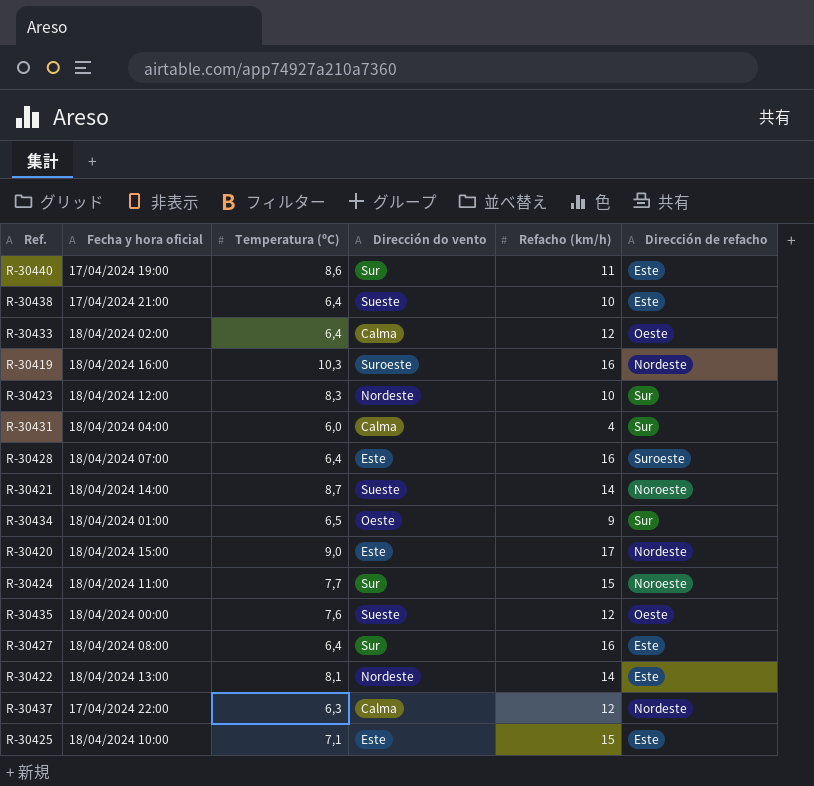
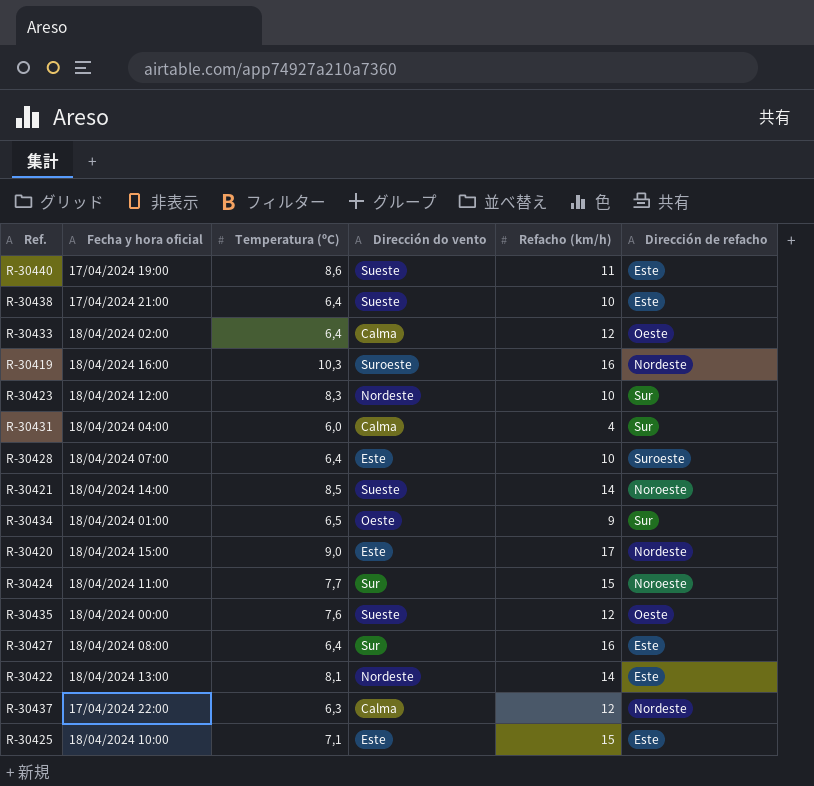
R-30440 | Dirección do vento: Sur -> Sueste
R-30428 | Refacho (km/h): 16 -> 10
R-30421 | Temperatura (ºC): 8,7 -> 8,5

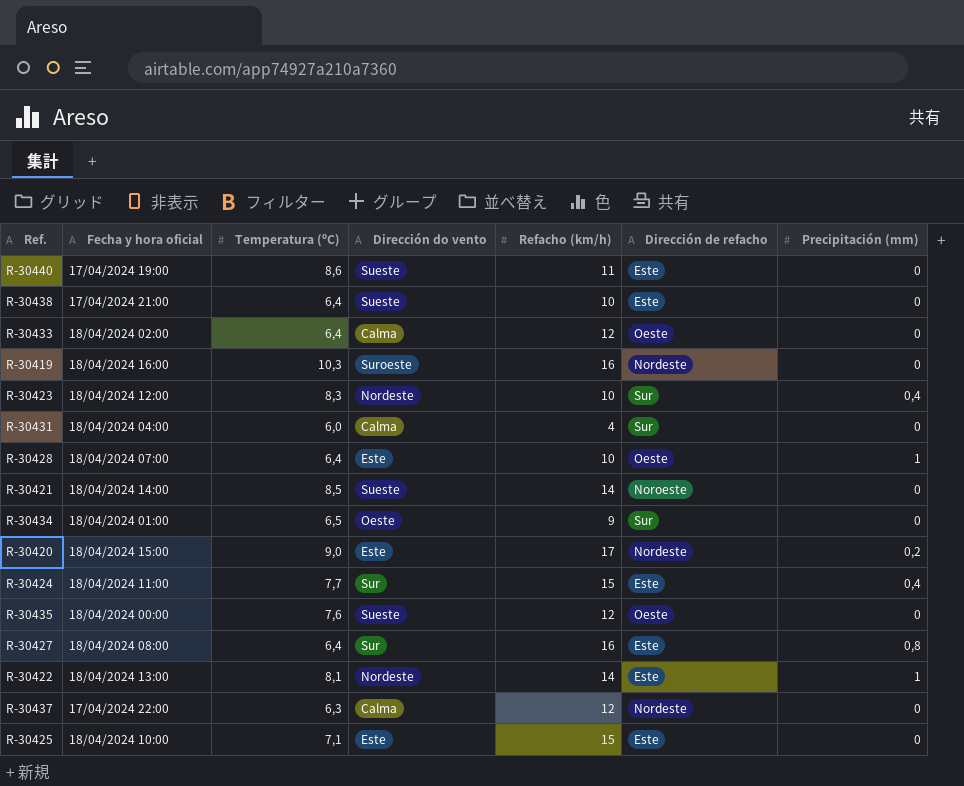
column Precipitación (mm) | position: none -> 7
R-30428 | Dirección de refacho: Suroeste -> Oeste
R-30424 | Dirección de refacho: Noroeste -> Este

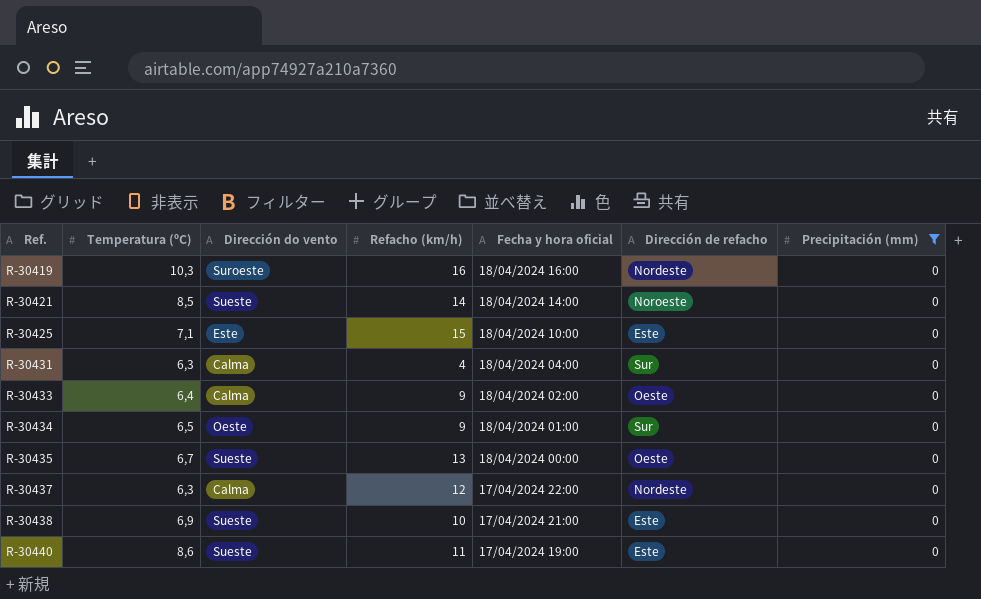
filter: none -> Precipitación (mm) = 0
row order: none -> Ref. ascending
column Fecha y hora oficial | position: 2 -> 5
R-30431 | Temperatura (ºC): 6,0 -> 6,3
R-30433 | Refacho (km/h): 12 -> 9
R-30435 | Temperatura (ºC): 7,6 -> 6,7
R-30435 | Refacho (km/h): 12 -> 13
R-30438 | Temperatura (ºC): 6,4 -> 6,9

